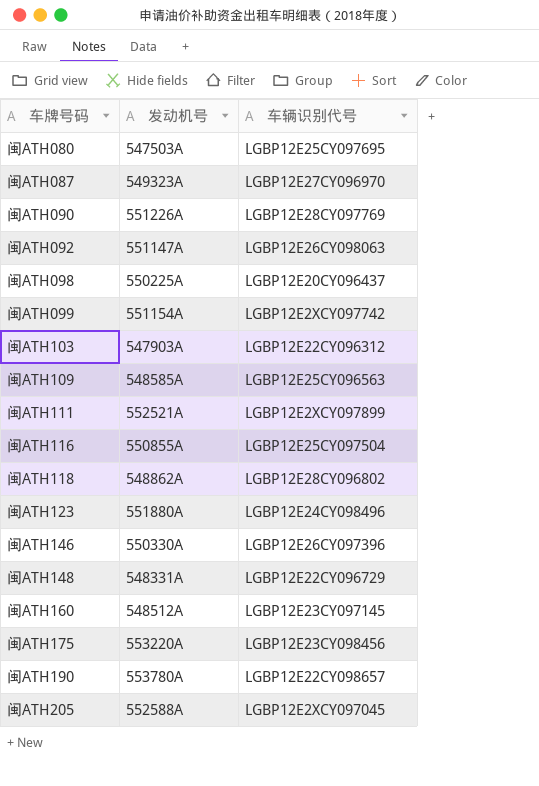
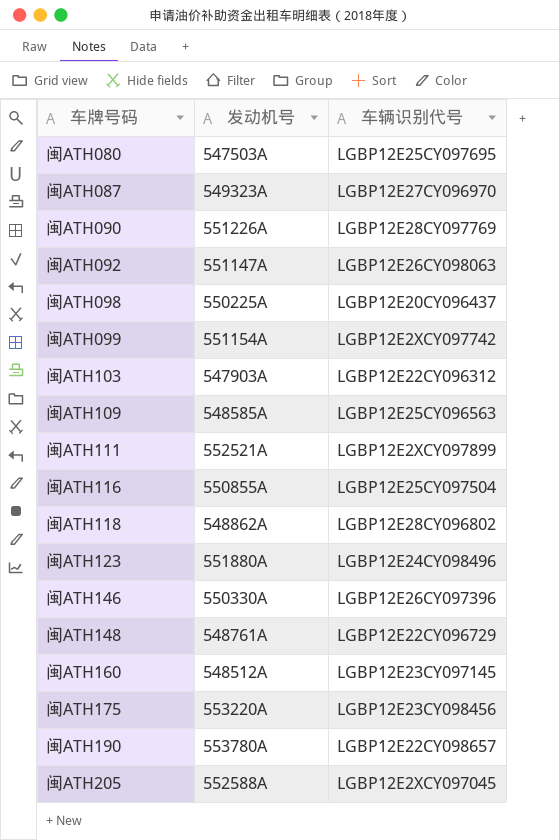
闽ATH148 | 发动机号: 548331A -> 548761A

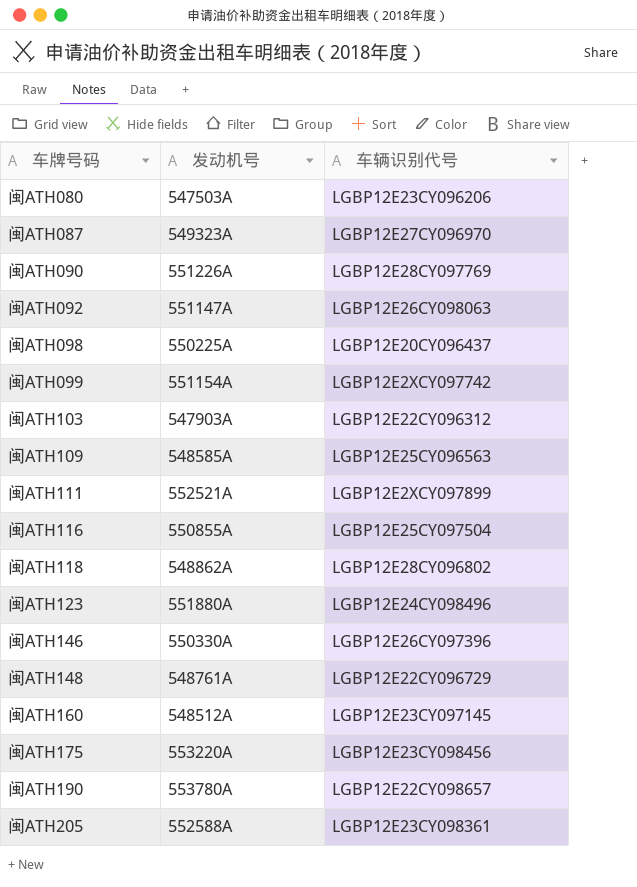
闽ATH080 | 车辆识别代号: LGBP12E25CY097695 -> LGBP12E23CY096206
闽ATH205 | 车辆识别代号: LGBP12E2XCY097045 -> LGBP12E23CY098361

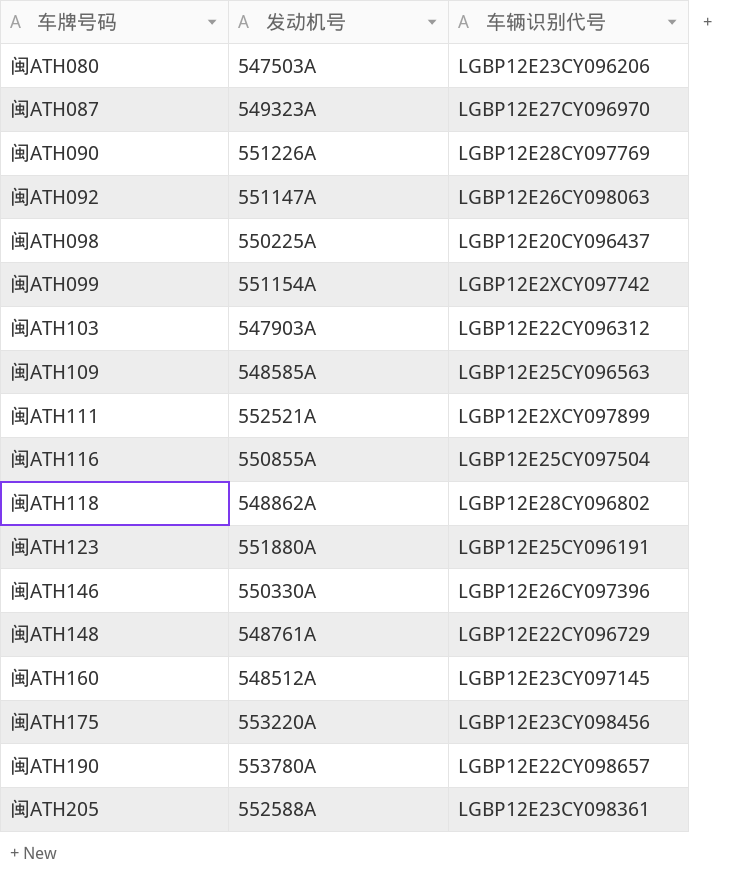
闽ATH123 | 车辆识别代号: LGBP12E24CY098496 -> LGBP12E25CY096191

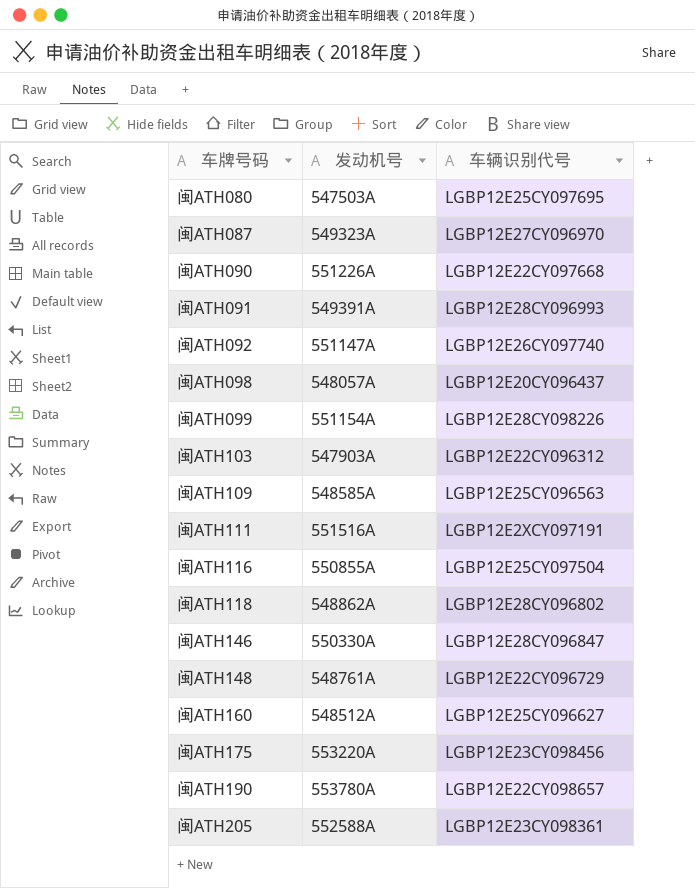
row 闽ATH123: 551880A | LGBP12E25CY096191 -> none
闽ATH080 | 车辆识别代号: LGBP12E23CY096206 -> LGBP12E25CY097695
闽ATH090 | 车辆识别代号: LGBP12E28CY097769 -> LGBP12E22CY097668
row 闽ATH091: none -> 549391A | LGBP12E28CY096993
闽ATH092 | 车辆识别代号: LGBP12E26CY098063 -> LGBP12E26CY097740
闽ATH098 | 发动机号: 550225A -> 548057A
闽ATH099 | 车辆识别代号: LGBP12E2XCY097742 -> LGBP12E28CY098226
闽ATH111 | 发动机号: 552521A -> 551516A
闽ATH111 | 车辆识别代号: LGBP12E2XCY097899 -> LGBP12E2XCY097191
闽ATH146 | 车辆识别代号: LGBP12E26CY097396 -> LGBP12E28CY096847
闽ATH160 | 车辆识别代号: LGBP12E23CY097145 -> LGBP12E25CY096627

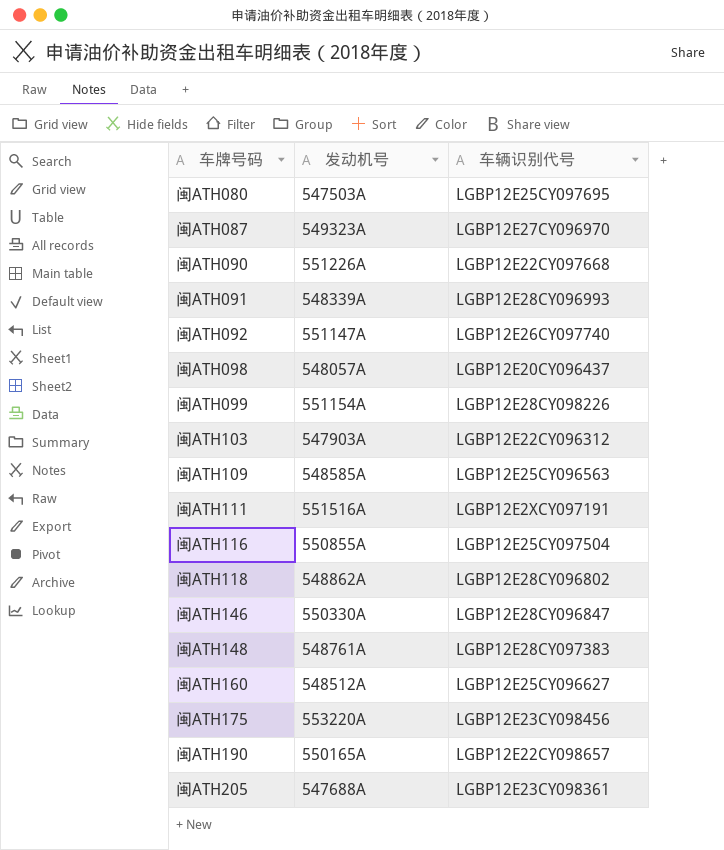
闽ATH091 | 发动机号: 549391A -> 548339A
闽ATH148 | 车辆识别代号: LGBP12E22CY096729 -> LGBP12E28CY097383
闽ATH190 | 发动机号: 553780A -> 550165A
闽ATH205 | 发动机号: 552588A -> 547688A

